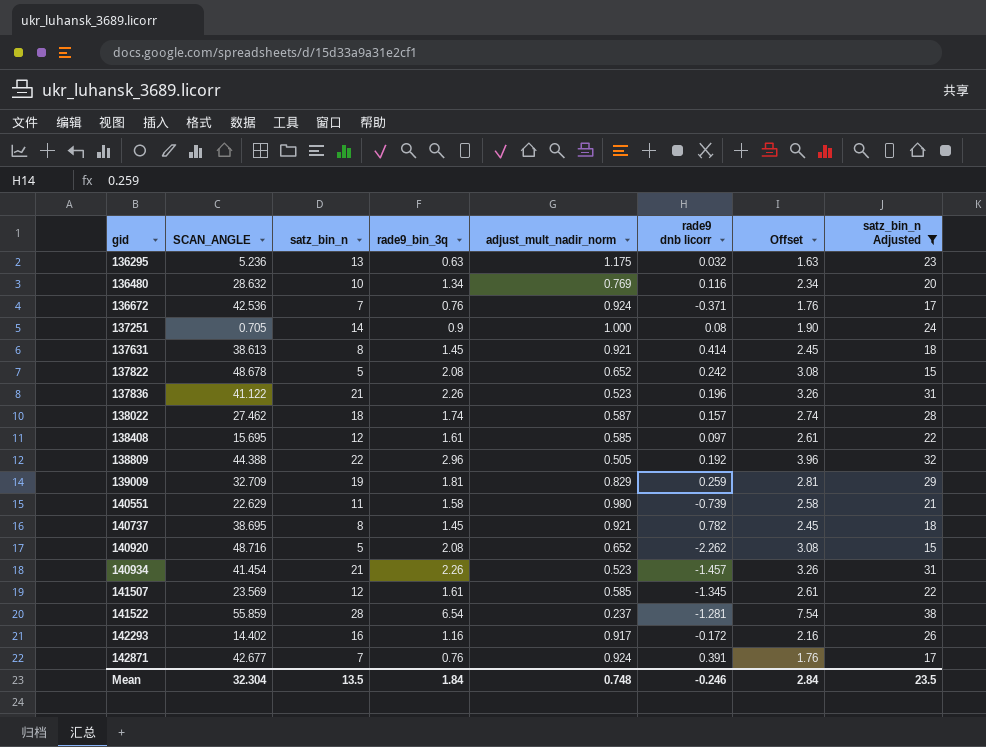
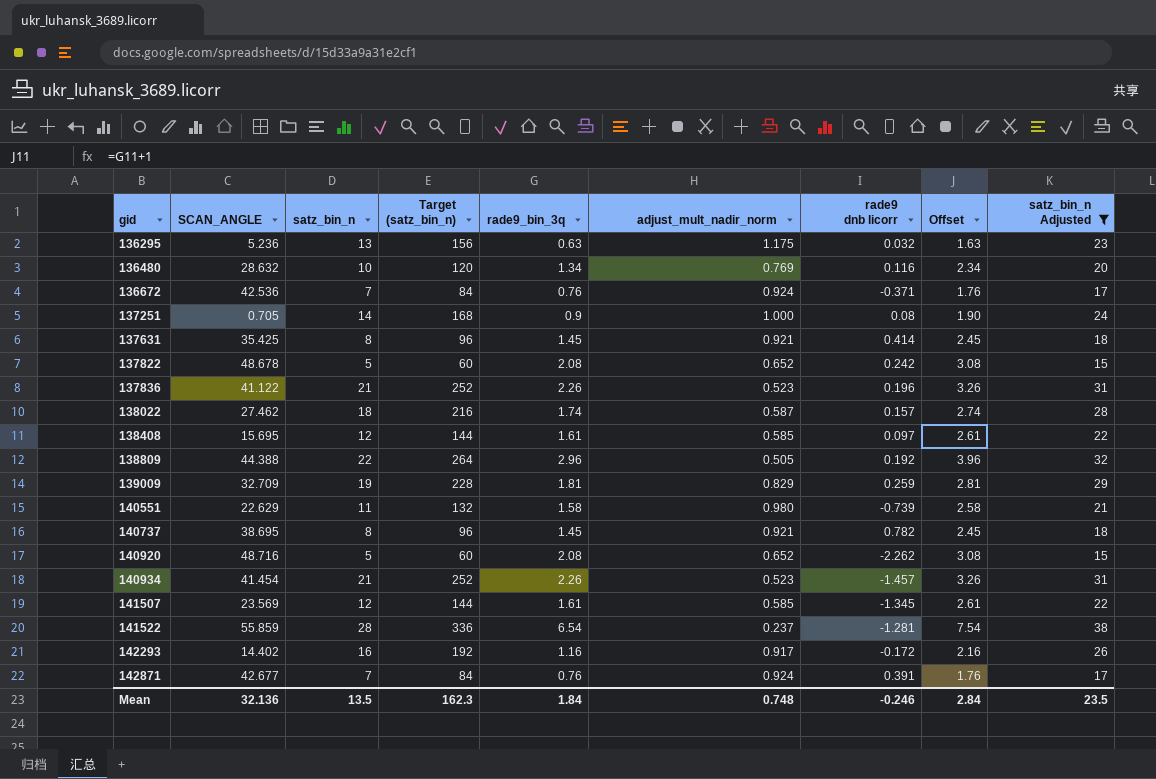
column Target (satz_bin_n) | formula: none -> [satz_bin_n] * 12
137631 | SCAN_ANGLE: 38.613 -> 35.425
Mean | SCAN_ANGLE: 32.304 -> 32.136

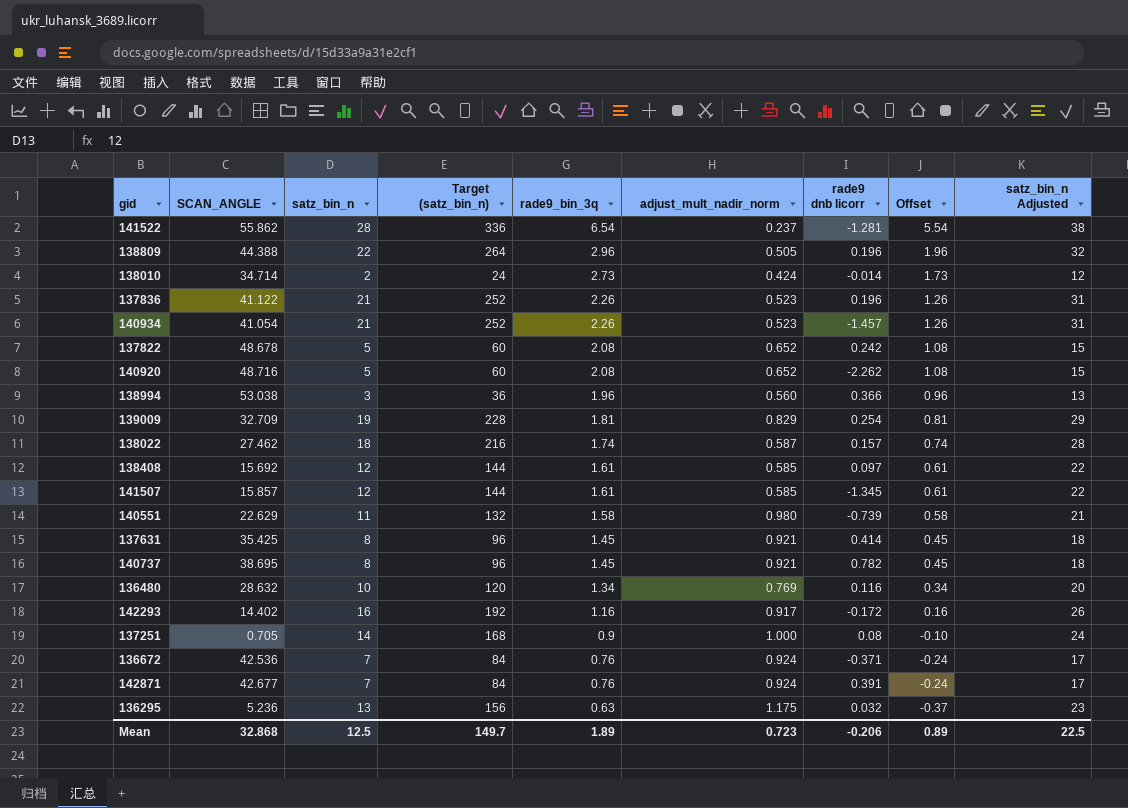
filter: satz_bin_n Adjusted >= 15 -> none
row order: gid ascending -> rade9_bin_3q descending
column Offset | formula: [rade9_bin_3q] + 1 -> [rade9_bin_3q] - 1
141522 | SCAN_ANGLE: 55.859 -> 55.862
138809 | rade9 dnb licorr: 0.192 -> 0.196
140934 | SCAN_ANGLE: 41.454 -> 41.054
139009 | rade9 dnb licorr: 0.259 -> 0.254
138408 | SCAN_ANGLE: 15.695 -> 15.692
141507 | SCAN_ANGLE: 23.569 -> 15.857
Mean | SCAN_ANGLE: 32.136 -> 32.868
Mean | satz_bin_n: 13.5 -> 12.5
Mean | Target (satz_bin_n): 162.3 -> 149.7
Mean | rade9_bin_3q: 1.84 -> 1.89
Mean | adjust_mult_nadir_norm: 0.748 -> 0.723
Mean | rade9 dnb licorr: -0.246 -> -0.206
Mean | Offset: 2.84 -> 0.89
Mean | satz_bin_n Adjusted: 23.5 -> 22.5

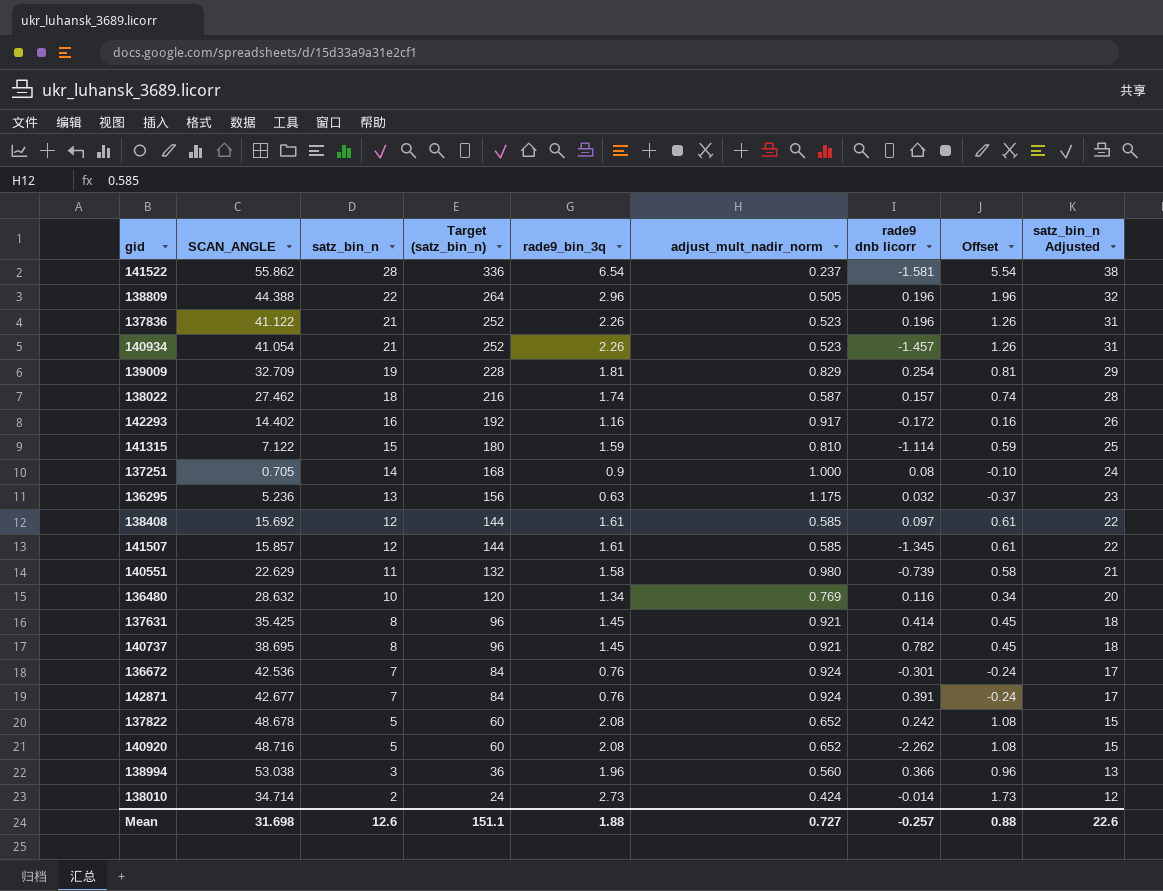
row order: rade9_bin_3q descending -> satz_bin_n descending
141522 | rade9 dnb licorr: -1.281 -> -1.581
row 141315: none -> 7.122 | 15 | 180 | 1.59 | 0.810 | -1.114 | 0.59 | 25
136672 | rade9 dnb licorr: -0.371 -> -0.301
Mean | SCAN_ANGLE: 32.868 -> 31.698
Mean | satz_bin_n: 12.5 -> 12.6
Mean | Target (satz_bin_n): 149.7 -> 151.1
Mean | rade9_bin_3q: 1.89 -> 1.88
Mean | adjust_mult_nadir_norm: 0.723 -> 0.727
Mean | rade9 dnb licorr: -0.206 -> -0.257
Mean | Offset: 0.89 -> 0.88
Mean | satz_bin_n Adjusted: 22.5 -> 22.6

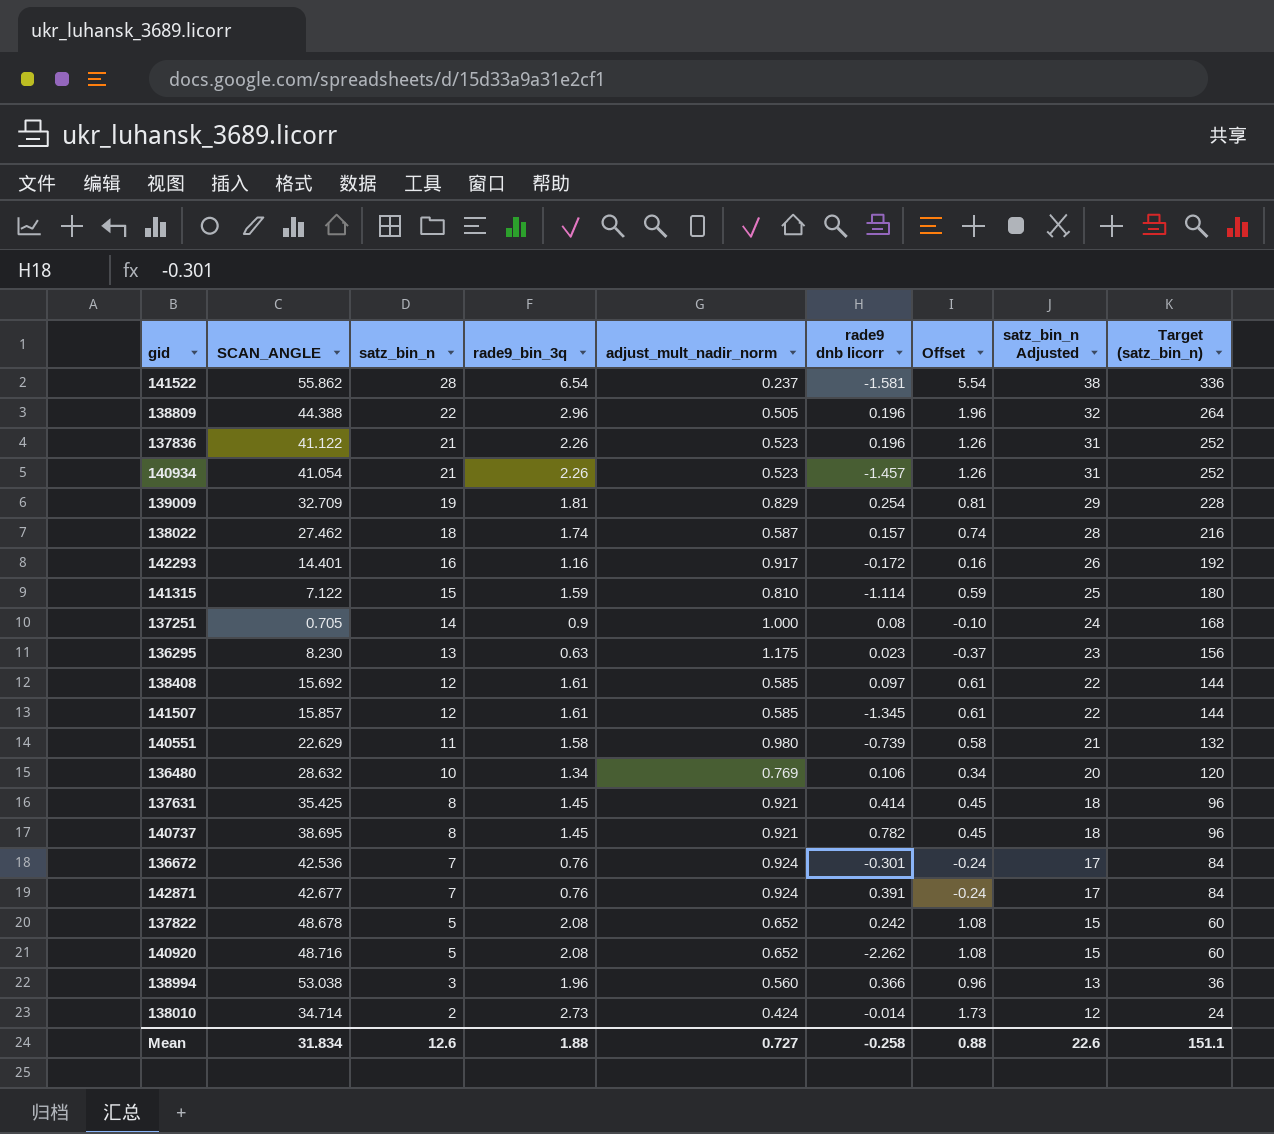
column Target (satz_bin_n) | position: 4 -> 9
142293 | SCAN_ANGLE: 14.402 -> 14.401
136295 | SCAN_ANGLE: 5.236 -> 8.230
136295 | rade9 dnb licorr: 0.032 -> 0.023
136480 | rade9 dnb licorr: 0.116 -> 0.106
Mean | SCAN_ANGLE: 31.698 -> 31.834
Mean | rade9 dnb licorr: -0.257 -> -0.258

